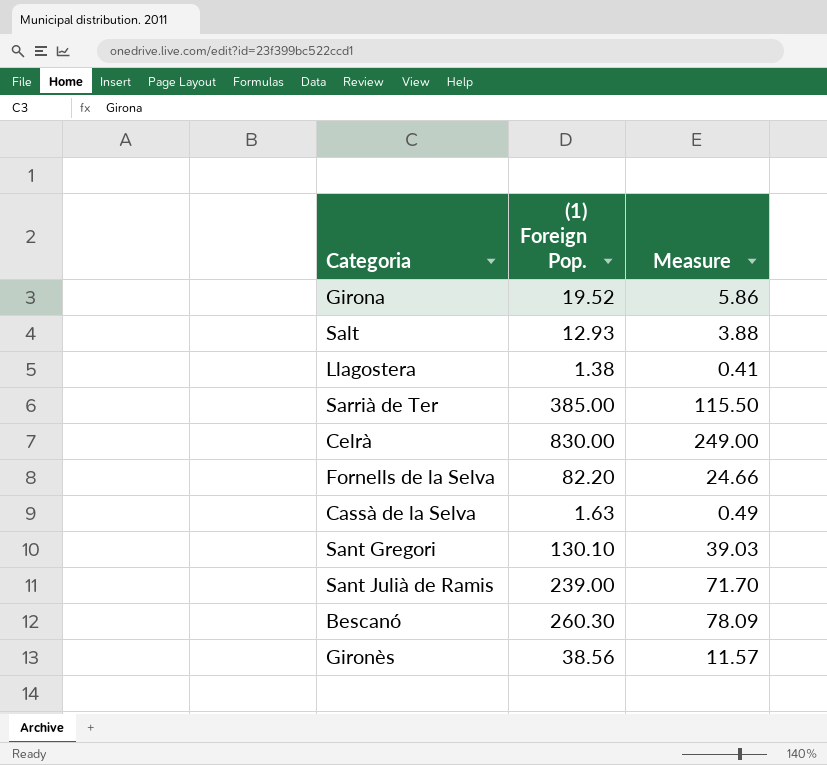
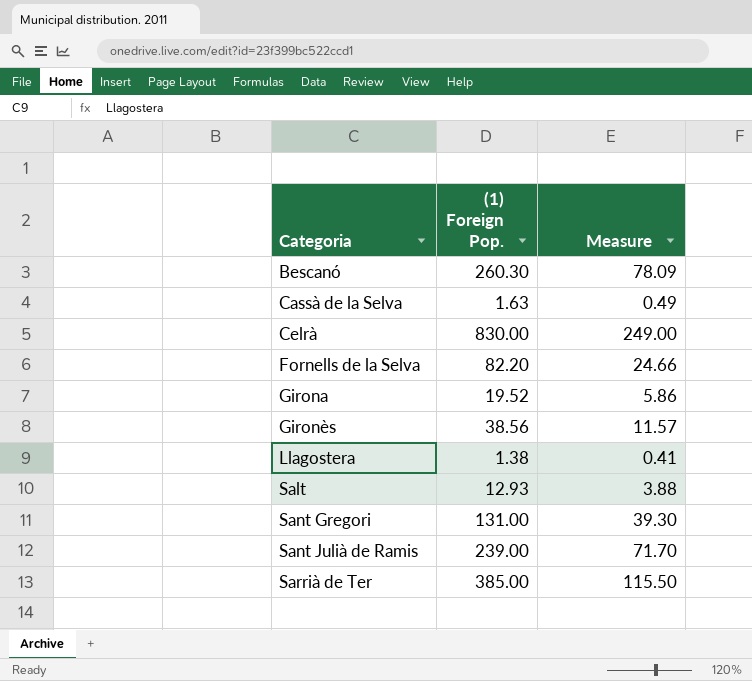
row order: none -> Categoria ascending
Sant Gregori | (1) Foreign Pop.: 130.10 -> 131.00
Sant Gregori | Measure: 39.03 -> 39.30

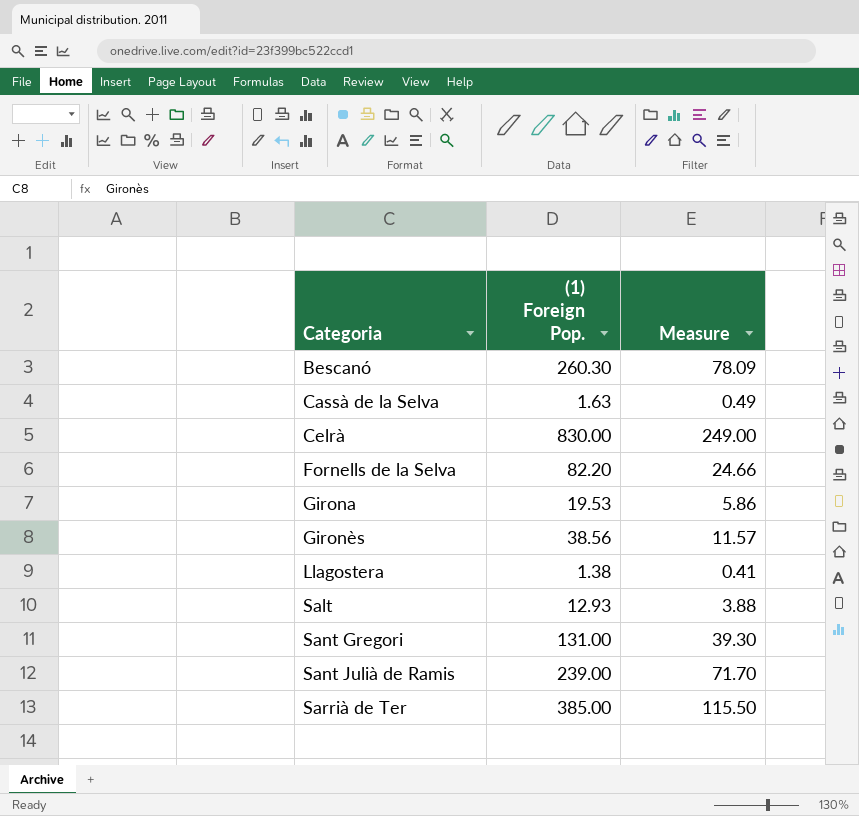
Girona | (1) Foreign Pop.: 19.52 -> 19.53

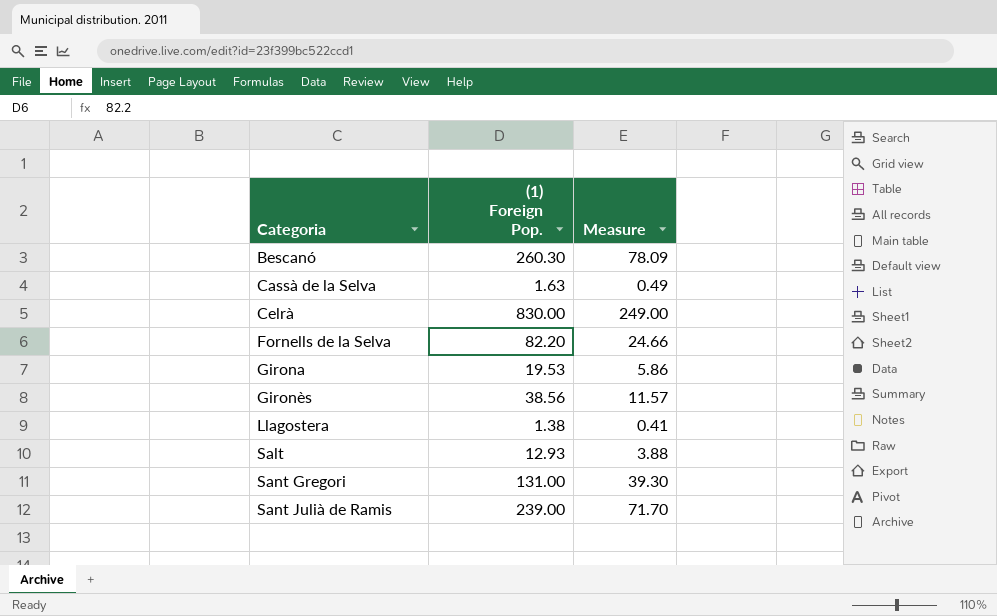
row Sarrià de Ter: 385.00 | 115.50 -> none

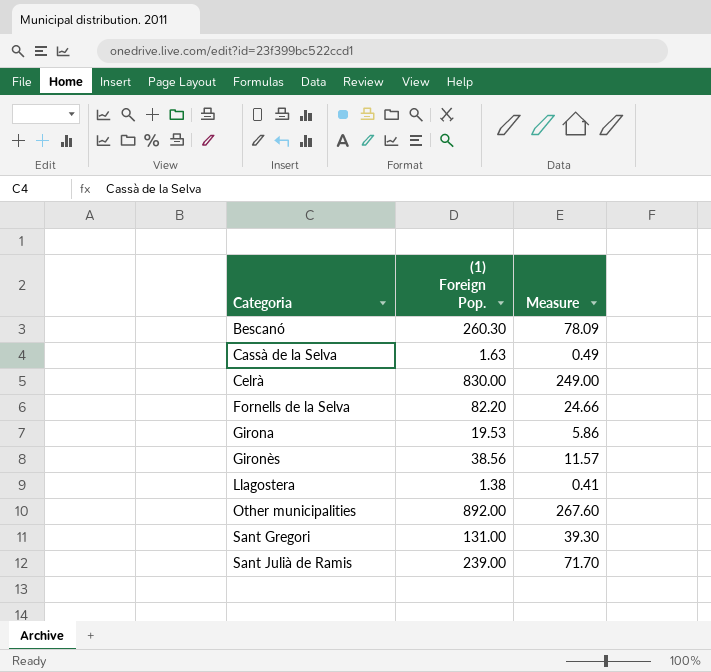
row Salt: 12.93 | 3.88 -> none
row Other municipalities: none -> 892.00 | 267.60

